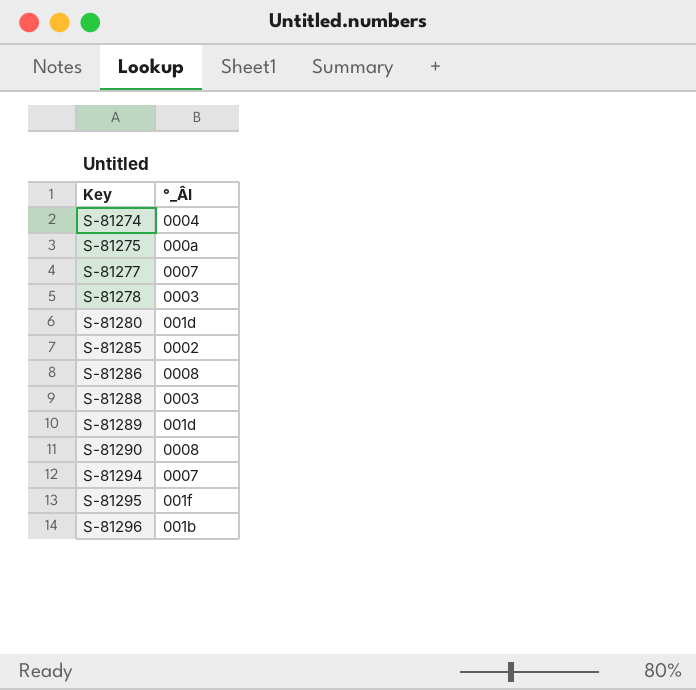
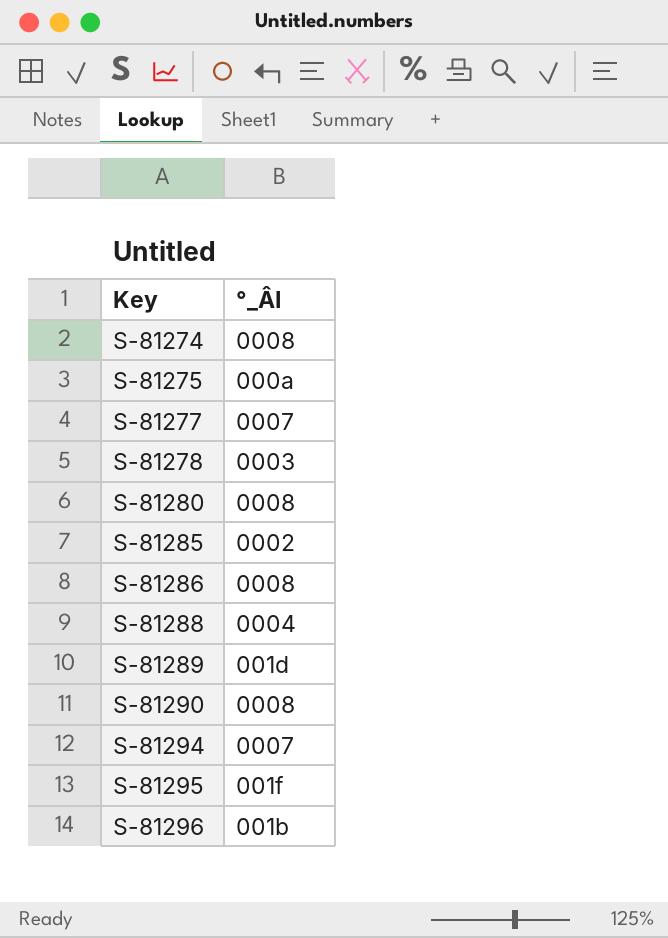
S-81274 | °_ÂI: 0004 -> 0008
S-81280 | °_ÂI: 001d -> 0008
S-81288 | °_ÂI: 0003 -> 0004

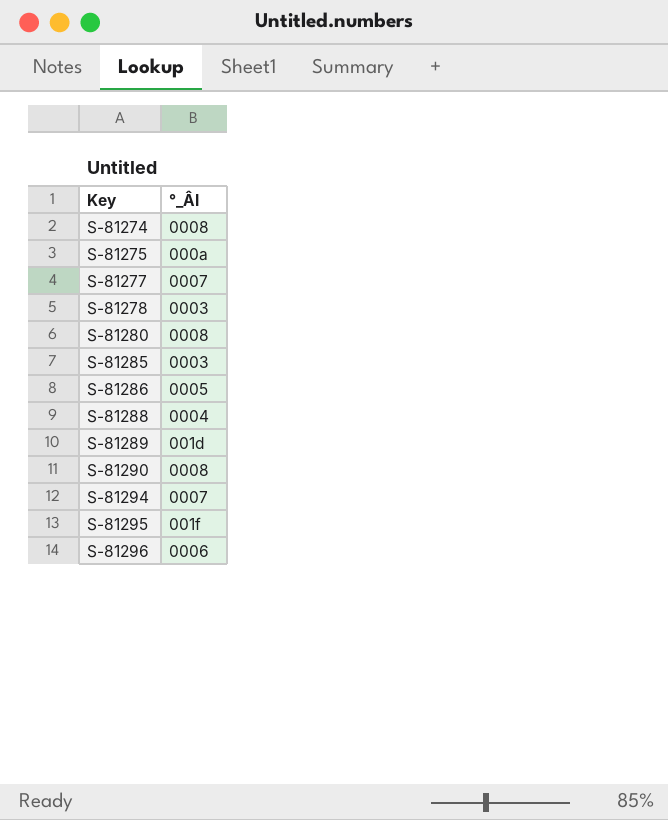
S-81285 | °_ÂI: 0002 -> 0003
S-81286 | °_ÂI: 0008 -> 0005
S-81296 | °_ÂI: 001b -> 0006

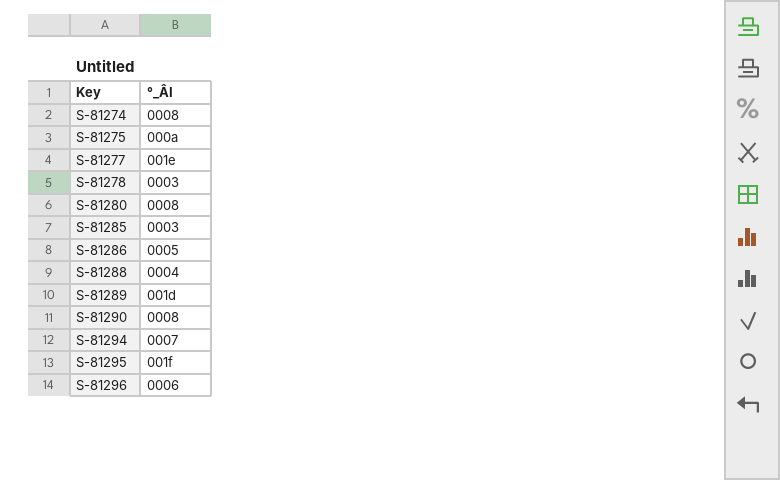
S-81277 | °_ÂI: 0007 -> 001e

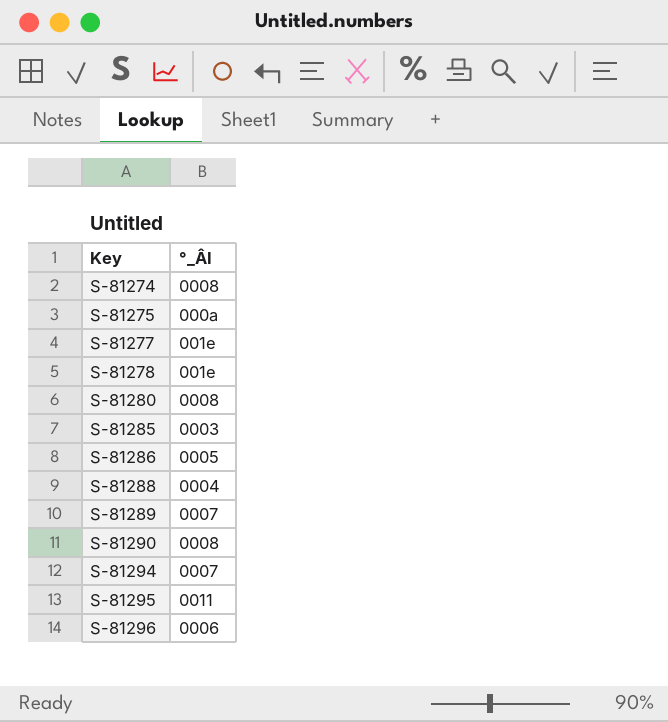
S-81278 | °_ÂI: 0003 -> 001e
S-81289 | °_ÂI: 001d -> 0007
S-81295 | °_ÂI: 001f -> 0011

